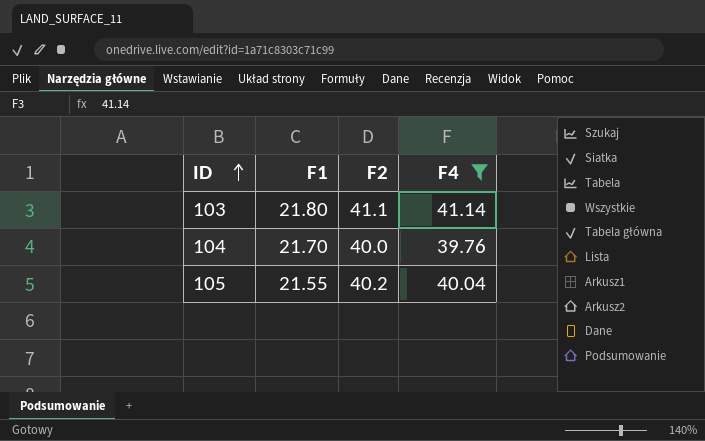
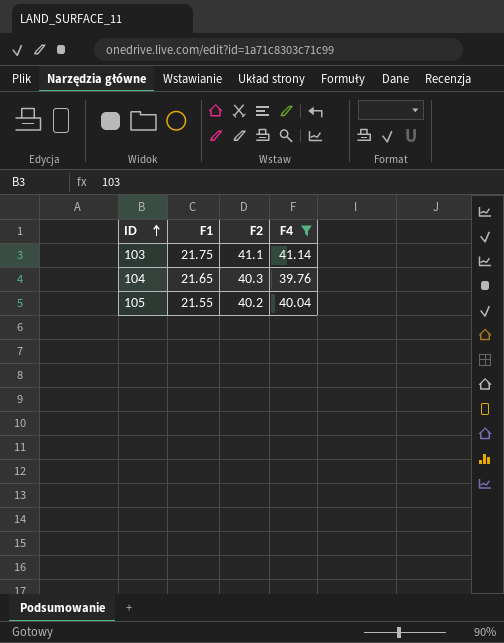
103 | F1: 21.80 -> 21.75
104 | F1: 21.70 -> 21.65
104 | F2: 40.0 -> 40.3

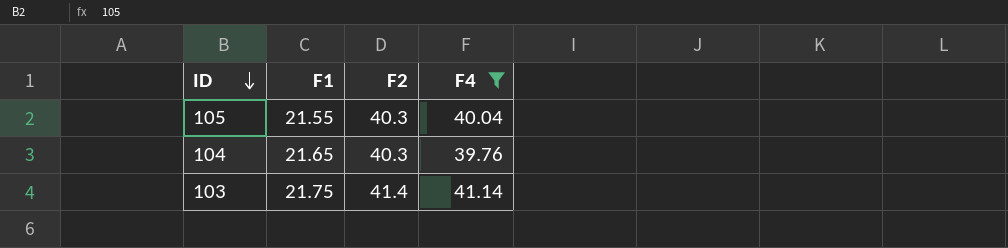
row order: ID ascending -> ID descending
105 | F2: 40.2 -> 40.3
103 | F2: 41.1 -> 41.4

